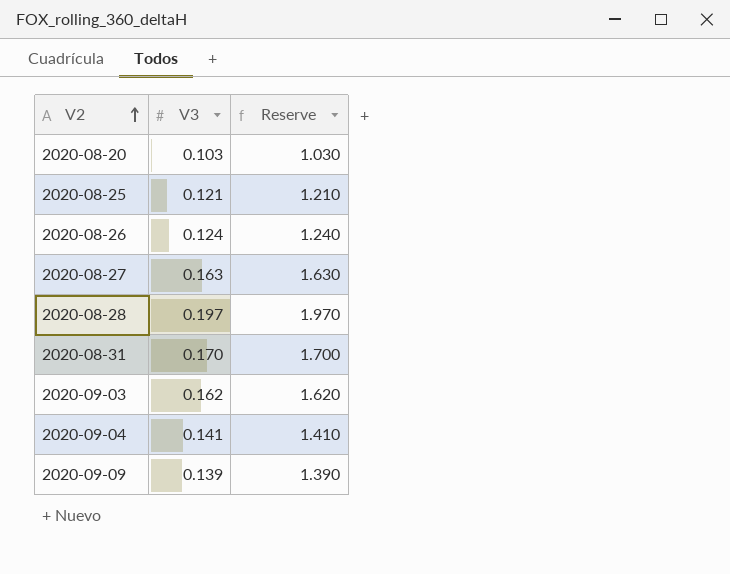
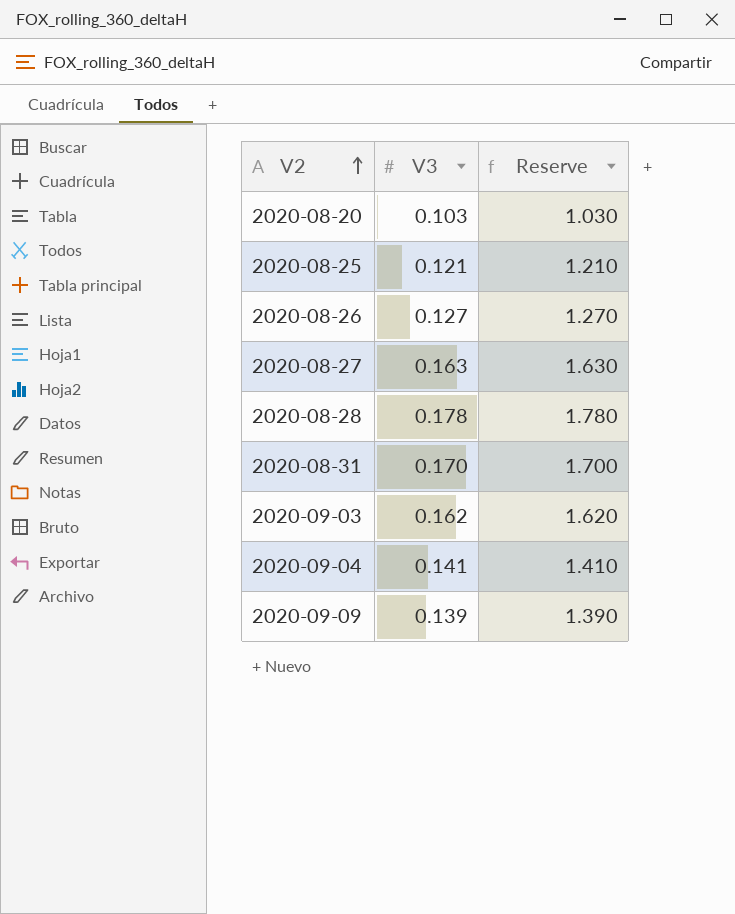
2020-08-26 | V3: 0.124 -> 0.127
2020-08-26 | Reserve: 1.240 -> 1.270
2020-08-28 | V3: 0.197 -> 0.178
2020-08-28 | Reserve: 1.970 -> 1.780

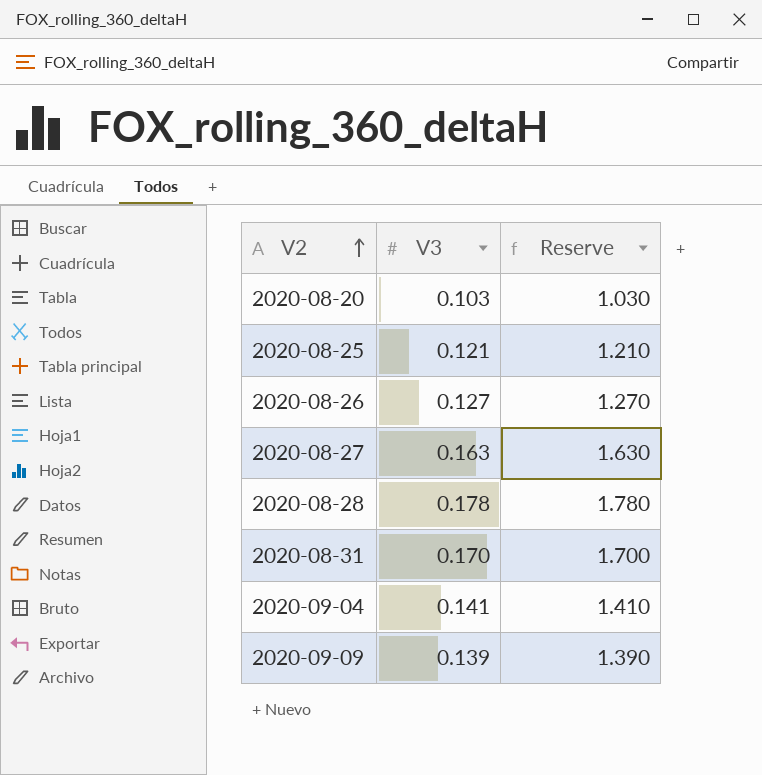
row 2020-09-03: 0.162 | 1.620 -> none

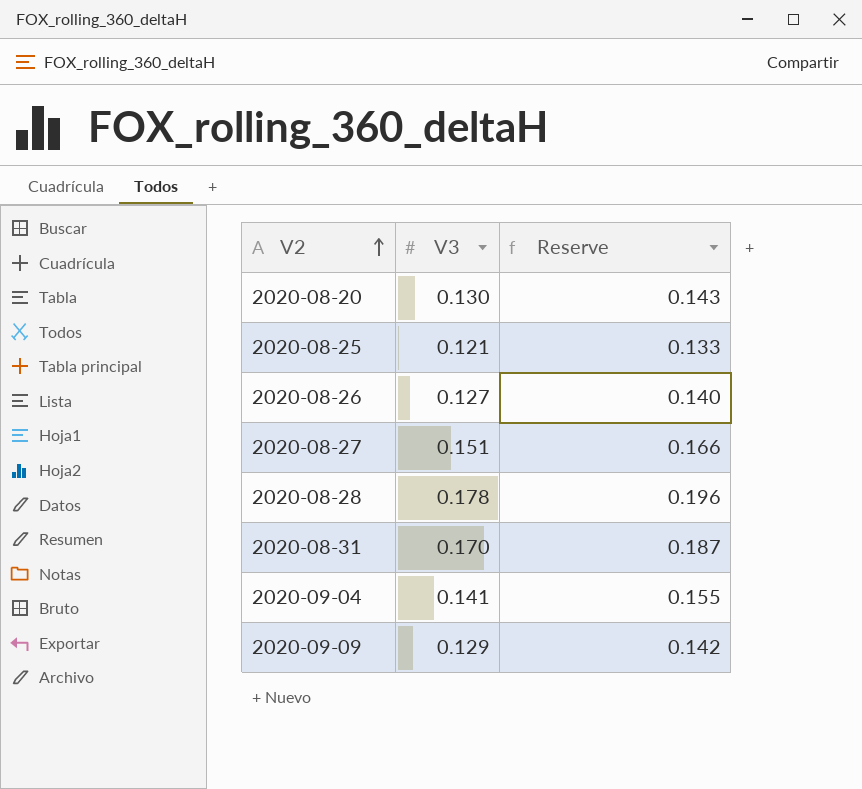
column Reserve | formula: [V3] * 10 -> [V3] * 1.1
2020-08-20 | V3: 0.103 -> 0.130
2020-08-27 | V3: 0.163 -> 0.151
2020-09-09 | V3: 0.139 -> 0.129

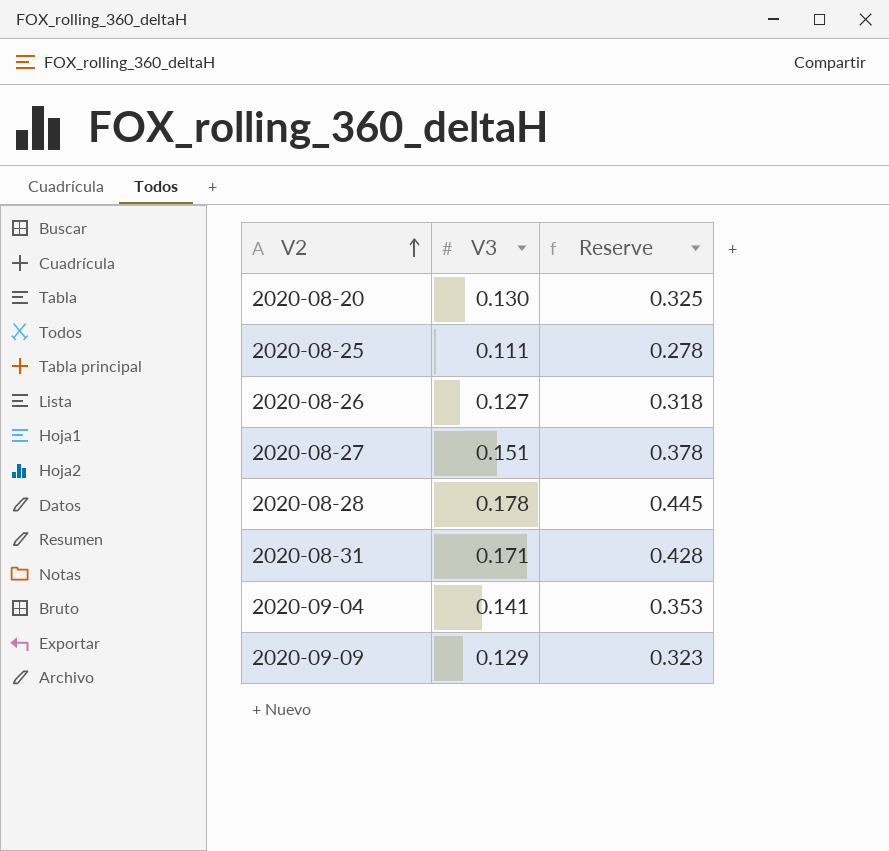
column Reserve | formula: [V3] * 1.1 -> [V3] * 2.5
2020-08-25 | V3: 0.121 -> 0.111
2020-08-31 | V3: 0.170 -> 0.171

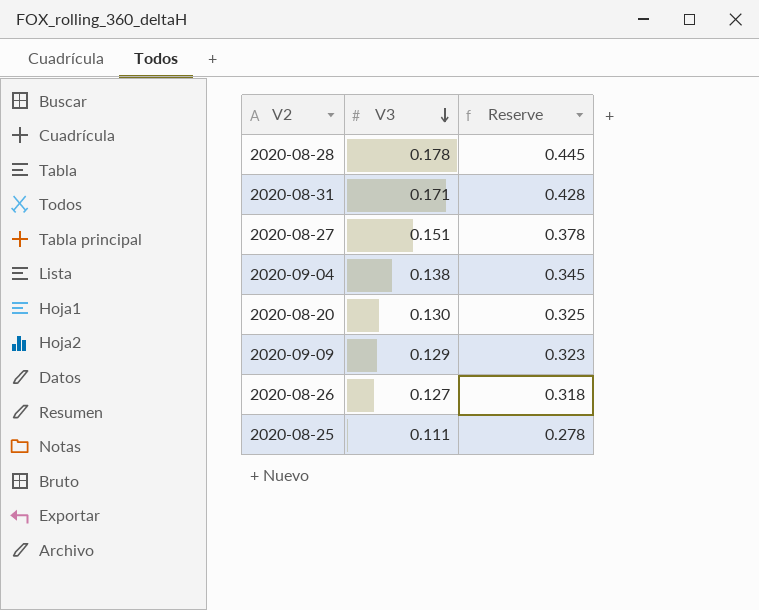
row order: V2 ascending -> V3 descending
2020-09-04 | V3: 0.141 -> 0.138
2020-09-04 | Reserve: 0.353 -> 0.345

